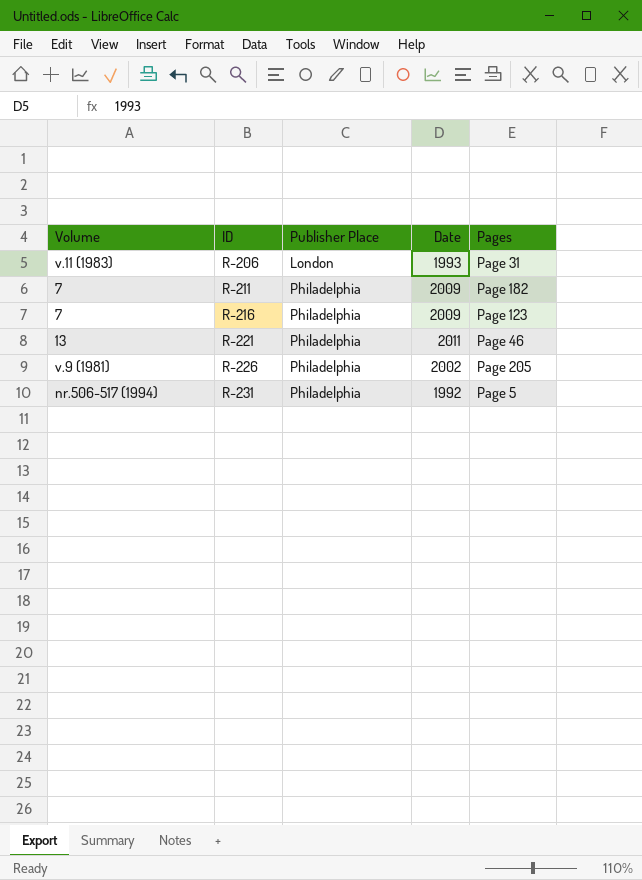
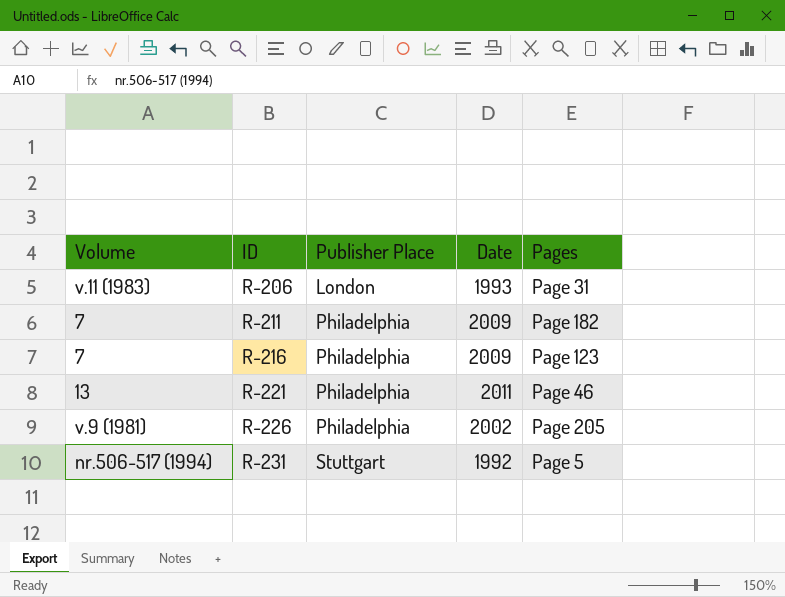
R-231 | Publisher Place: Philadelphia -> Stuttgart

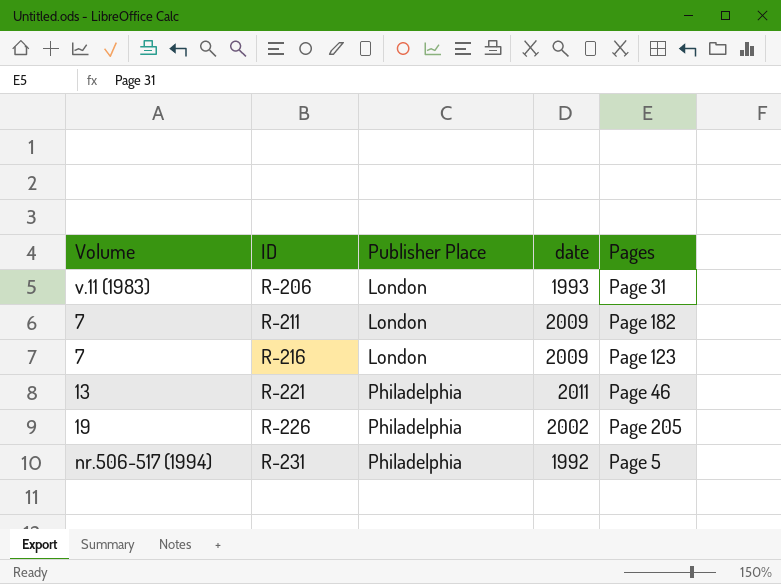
column name: Date -> date
R-211 | Publisher Place: Philadelphia -> London
R-216 | Publisher Place: Philadelphia -> London
R-226 | Volume: v.9 (1981) -> 19
R-231 | Publisher Place: Stuttgart -> Philadelphia

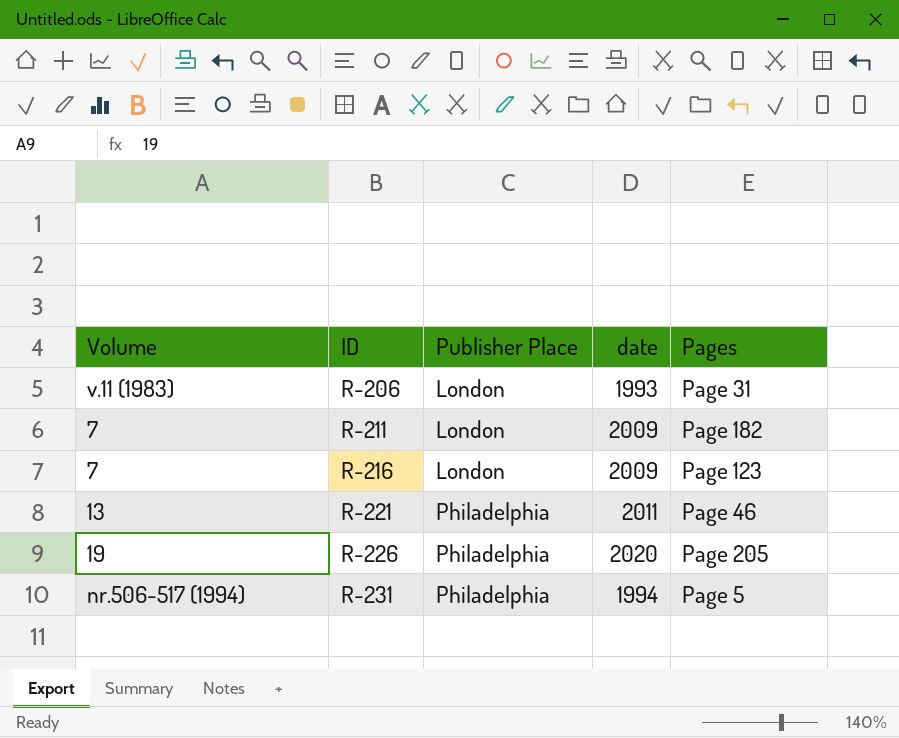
R-226 | date: 2002 -> 2020
R-231 | date: 1992 -> 1994

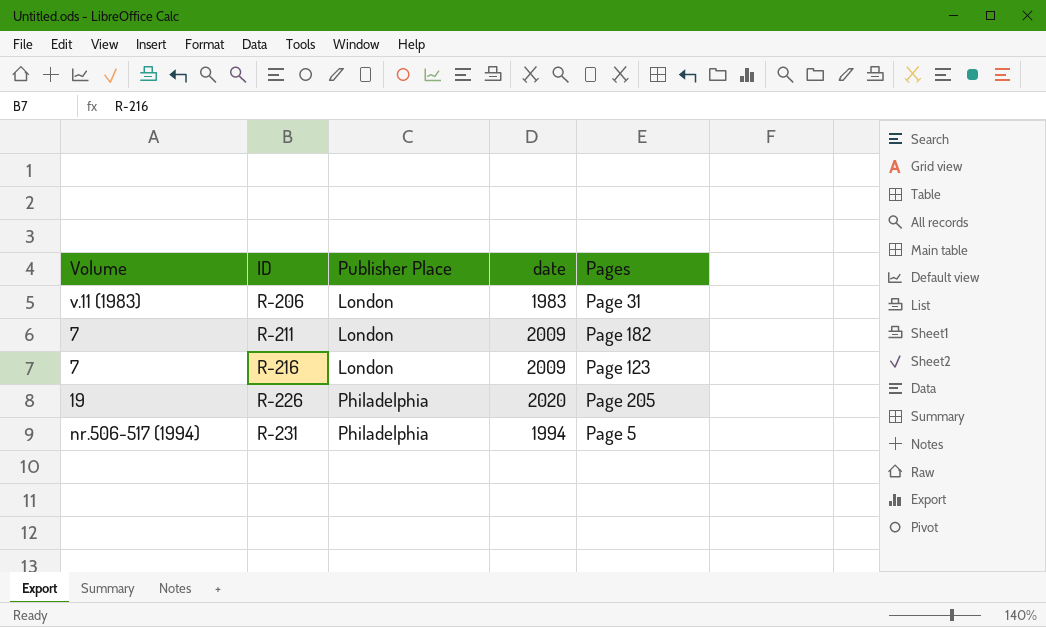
row R-221: 13 | Philadelphia | 2011 | Page 46 -> none
R-206 | date: 1993 -> 1983

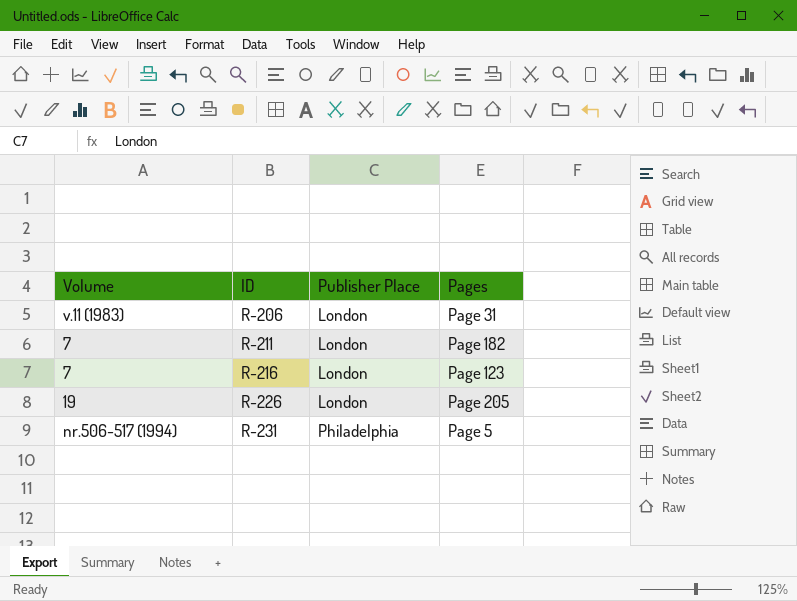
column date | position: 4 -> none
R-226 | Publisher Place: Philadelphia -> London

